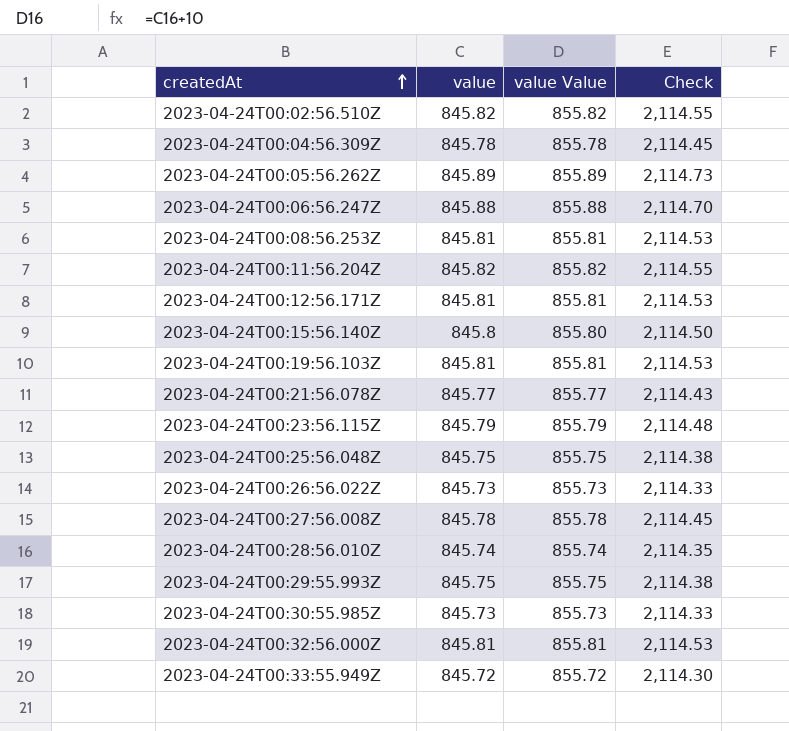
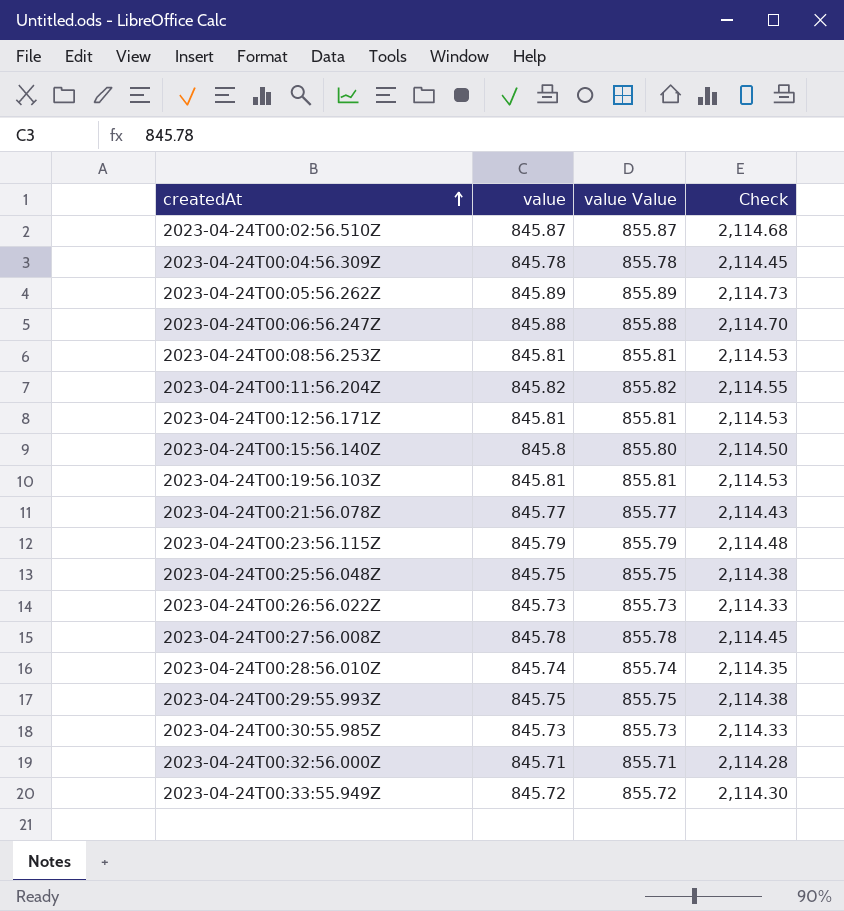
2023-04-24T00:02:56.510Z | value: 845.82 -> 845.87
2023-04-24T00:02:56.510Z | value Value: 855.82 -> 855.87
2023-04-24T00:02:56.510Z | Check: 2,114.55 -> 2,114.68
2023-04-24T00:32:56.000Z | value: 845.81 -> 845.71
2023-04-24T00:32:56.000Z | value Value: 855.81 -> 855.71
2023-04-24T00:32:56.000Z | Check: 2,114.53 -> 2,114.28

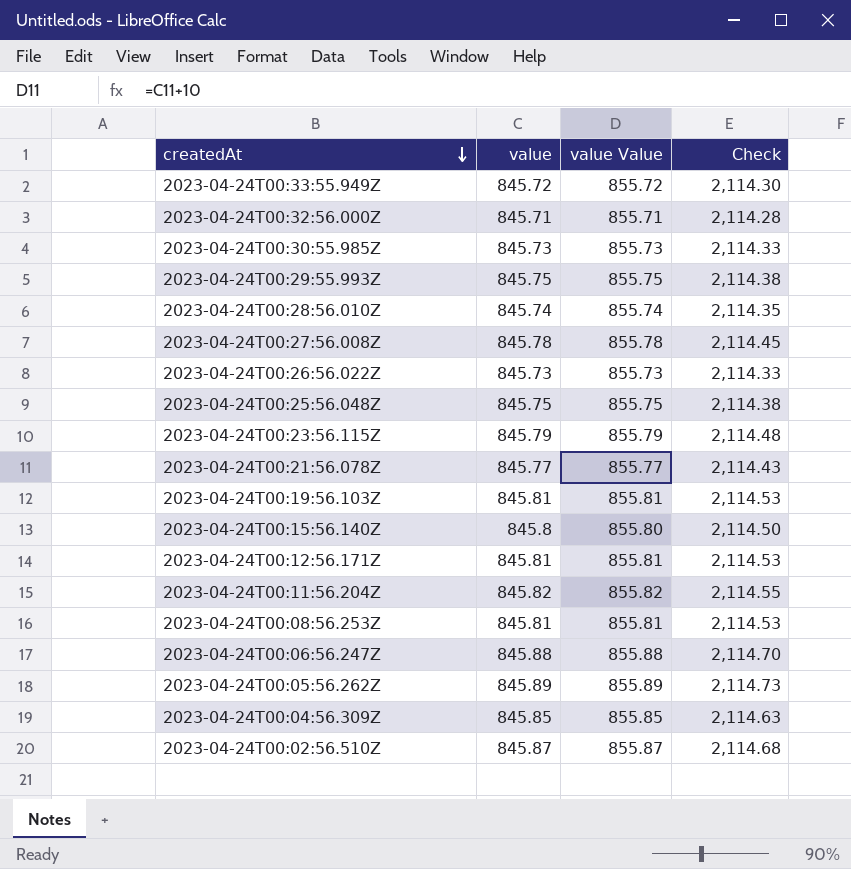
row order: createdAt ascending -> createdAt descending
2023-04-24T00:04:56.309Z | value: 845.78 -> 845.85
2023-04-24T00:04:56.309Z | value Value: 855.78 -> 855.85
2023-04-24T00:04:56.309Z | Check: 2,114.45 -> 2,114.63

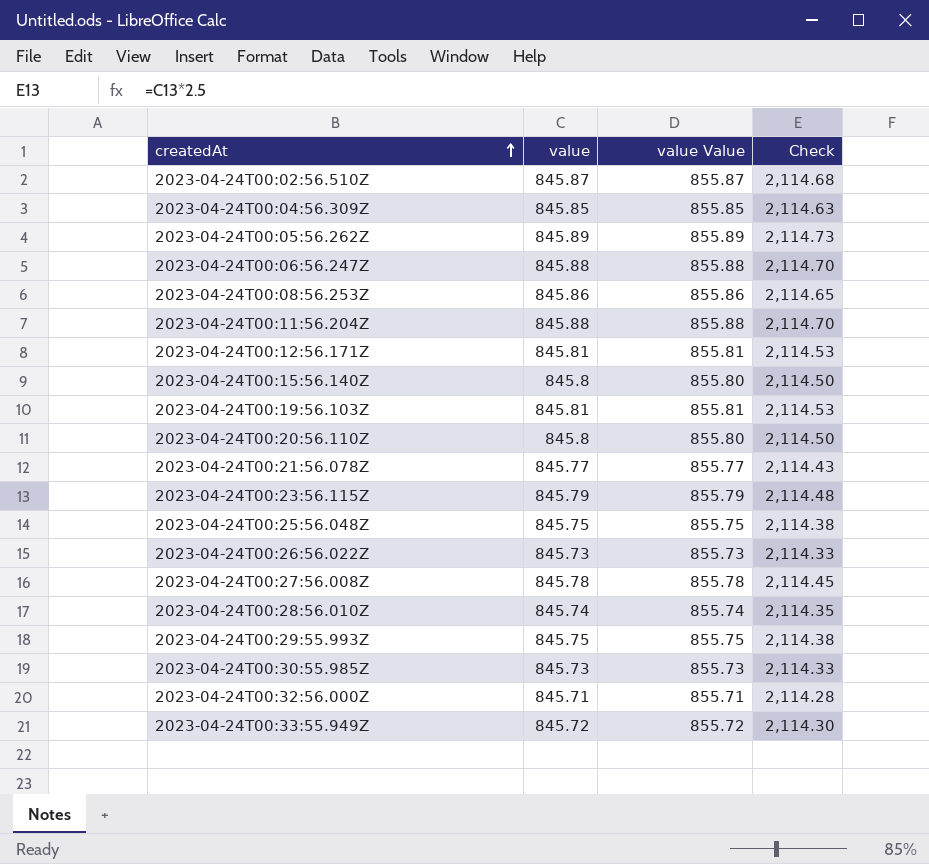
row order: createdAt descending -> createdAt ascending
2023-04-24T00:08:56.253Z | value: 845.81 -> 845.86
2023-04-24T00:08:56.253Z | value Value: 855.81 -> 855.86
2023-04-24T00:08:56.253Z | Check: 2,114.53 -> 2,114.65
2023-04-24T00:11:56.204Z | value: 845.82 -> 845.88
2023-04-24T00:11:56.204Z | value Value: 855.82 -> 855.88
2023-04-24T00:11:56.204Z | Check: 2,114.55 -> 2,114.70
row 2023-04-24T00:20:56.110Z: none -> 845.8 | 855.80 | 2,114.50

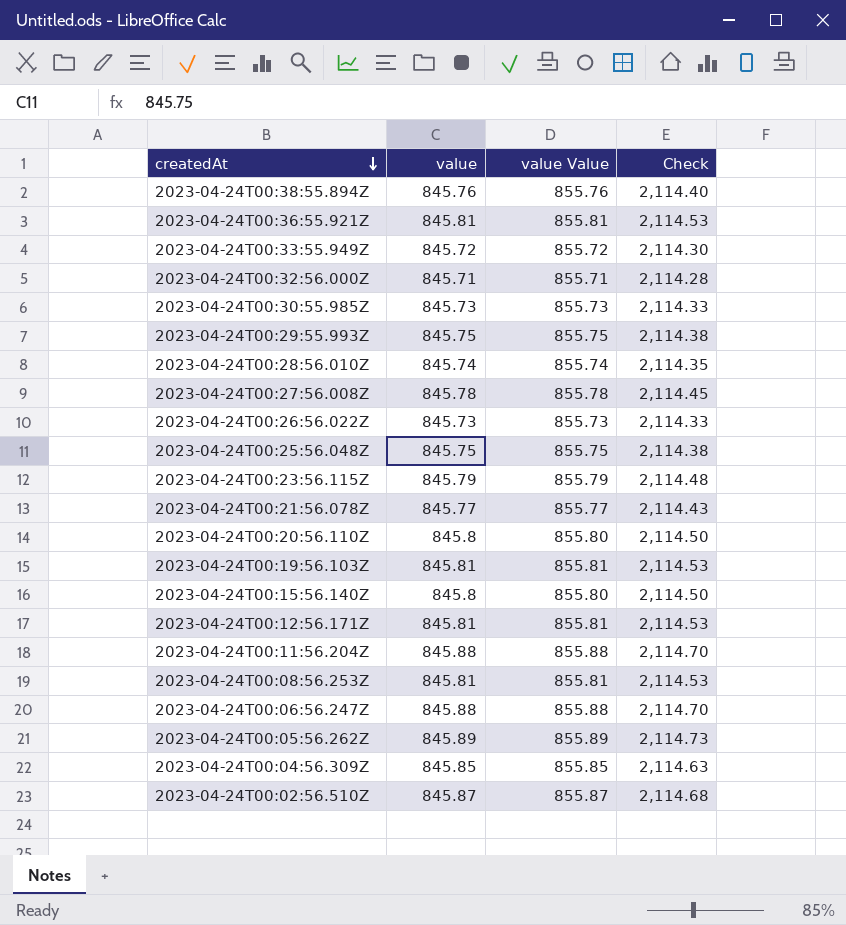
row order: createdAt ascending -> createdAt descending
row 2023-04-24T00:38:55.894Z: none -> 845.76 | 855.76 | 2,114.40
row 2023-04-24T00:36:55.921Z: none -> 845.81 | 855.81 | 2,114.53
2023-04-24T00:08:56.253Z | value: 845.86 -> 845.81
2023-04-24T00:08:56.253Z | value Value: 855.86 -> 855.81
2023-04-24T00:08:56.253Z | Check: 2,114.65 -> 2,114.53

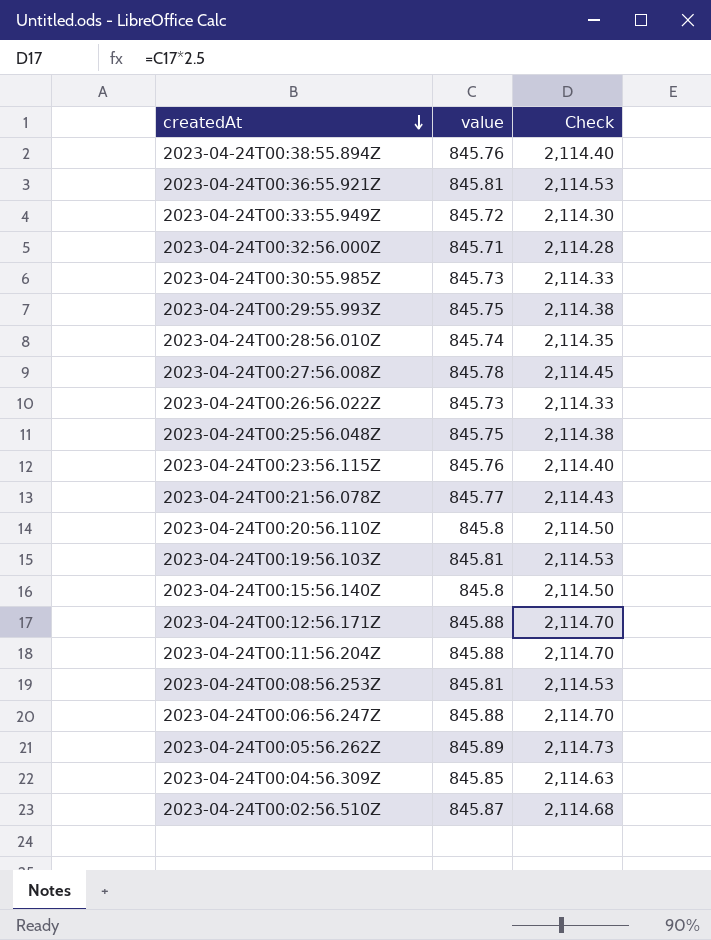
column value Value | formula: [value] + 10 -> none
2023-04-24T00:23:56.115Z | value: 845.79 -> 845.76
2023-04-24T00:23:56.115Z | Check: 2,114.48 -> 2,114.40
2023-04-24T00:12:56.171Z | value: 845.81 -> 845.88
2023-04-24T00:12:56.171Z | Check: 2,114.53 -> 2,114.70

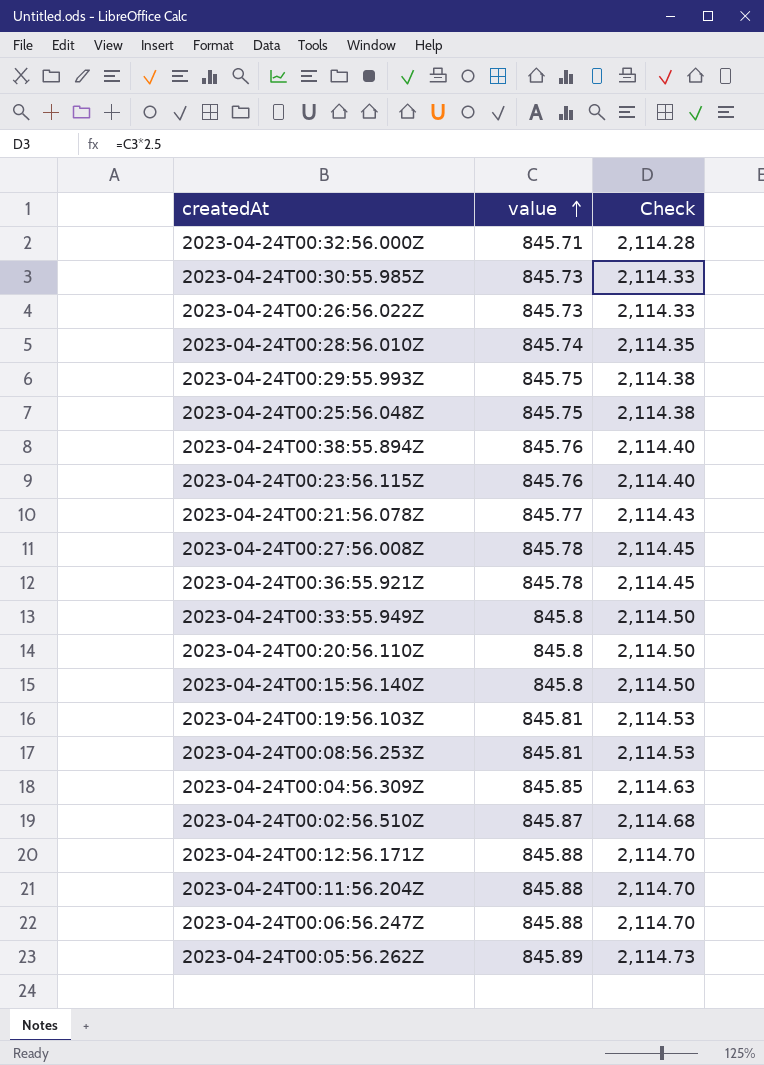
row order: createdAt descending -> value ascending
2023-04-24T00:36:55.921Z | value: 845.81 -> 845.78
2023-04-24T00:36:55.921Z | Check: 2,114.53 -> 2,114.45
2023-04-24T00:33:55.949Z | value: 845.72 -> 845.8
2023-04-24T00:33:55.949Z | Check: 2,114.30 -> 2,114.50

